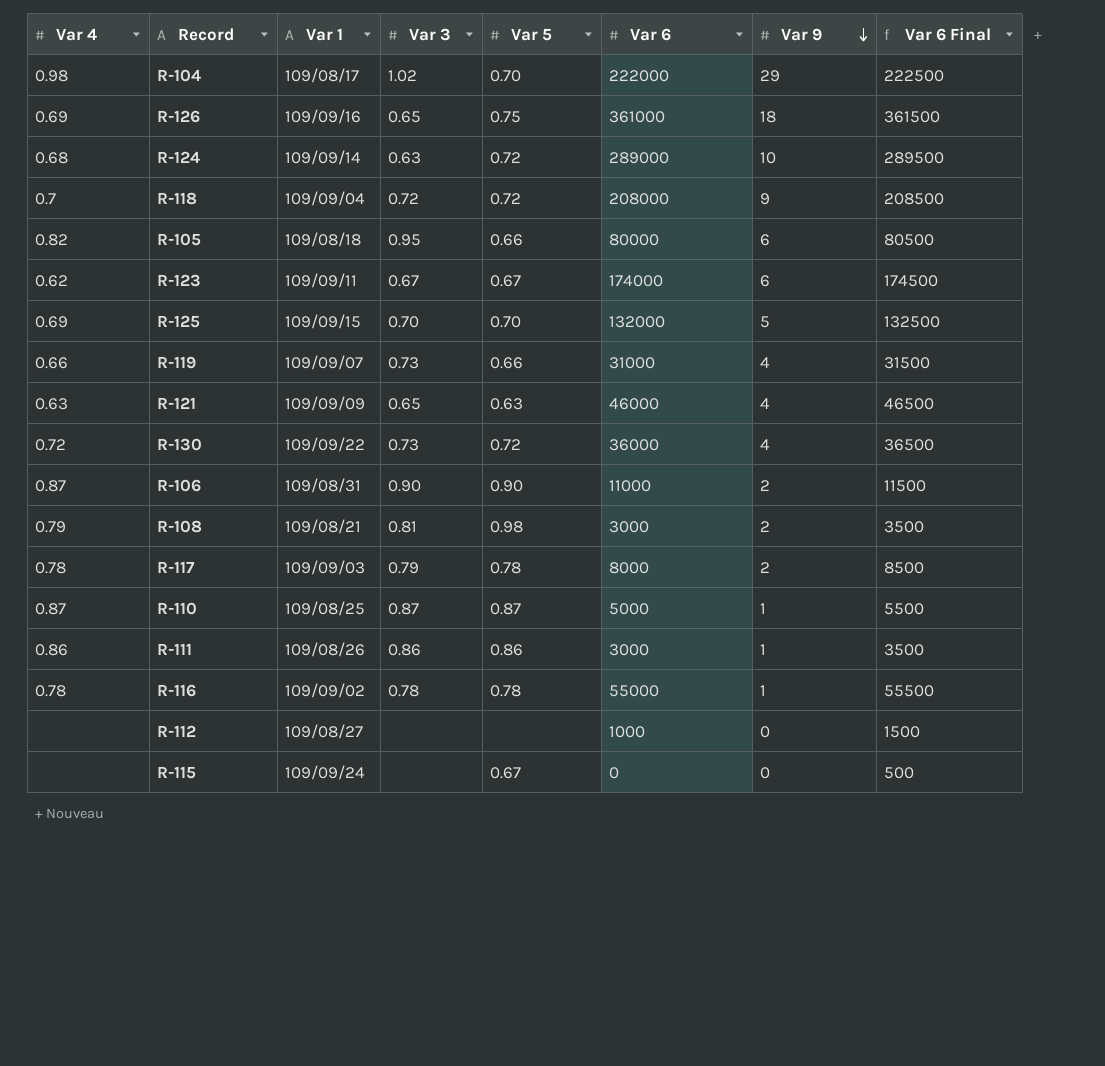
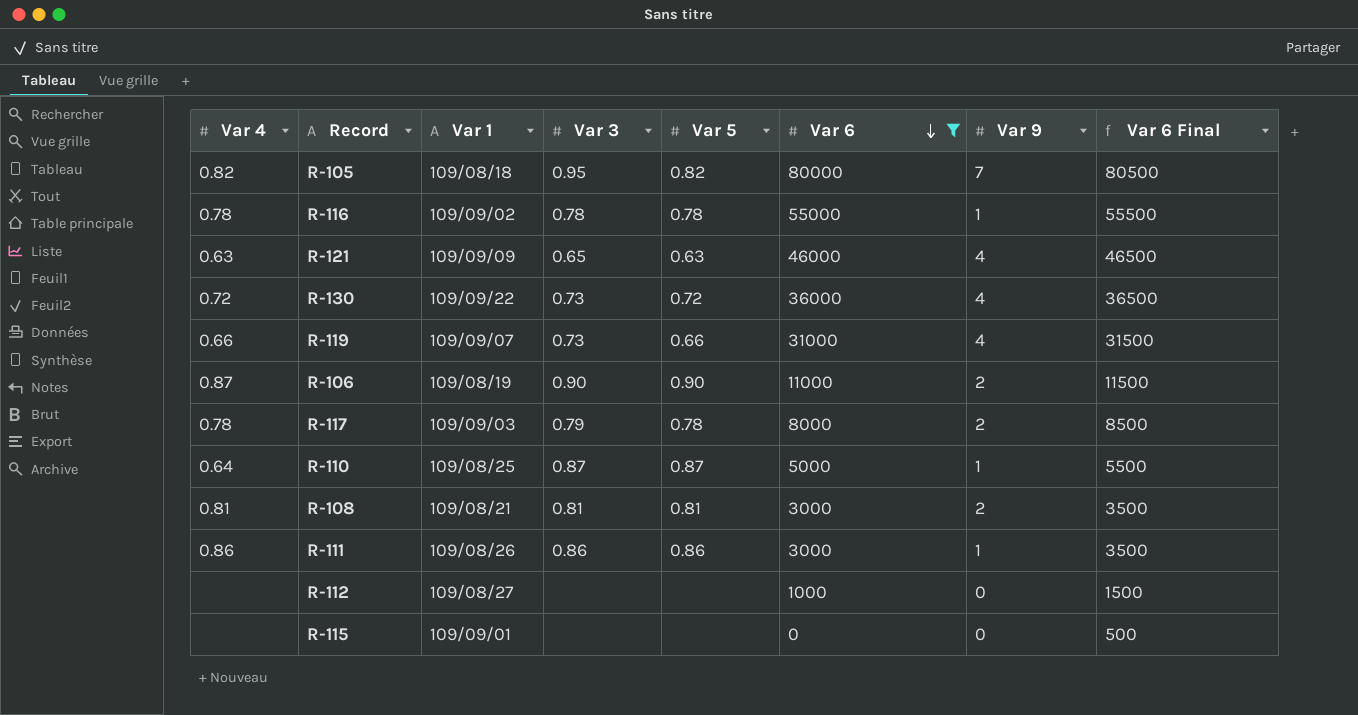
filter: none -> Var 6 <= 80000
row order: Var 9 descending -> Var 6 descending
R-105 | Var 5: 0.66 -> 0.82
R-105 | Var 9: 6 -> 7
R-106 | Var 1: 109/08/31 -> 109/08/19
R-110 | Var 4: 0.87 -> 0.64
R-108 | Var 4: 0.79 -> 0.81
R-108 | Var 5: 0.98 -> 0.81
R-115 | Var 1: 109/09/24 -> 109/09/01
R-115 | Var 5: 0.67 -> none

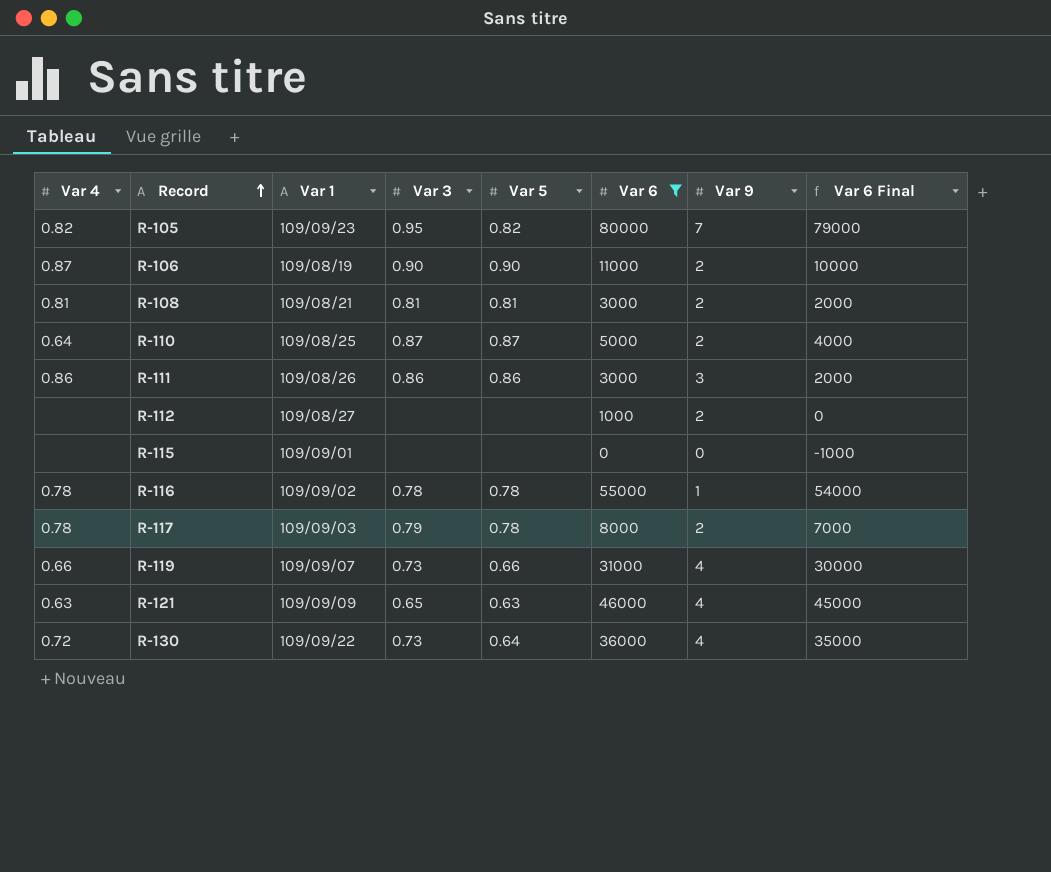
row order: Var 6 descending -> Record ascending
column Var 6 Final | formula: [Var 6] + 500 -> [Var 6] - 1000
R-105 | Var 1: 109/08/18 -> 109/09/23
R-110 | Var 9: 1 -> 2
R-111 | Var 9: 1 -> 3
R-112 | Var 9: 0 -> 2
R-130 | Var 5: 0.72 -> 0.64

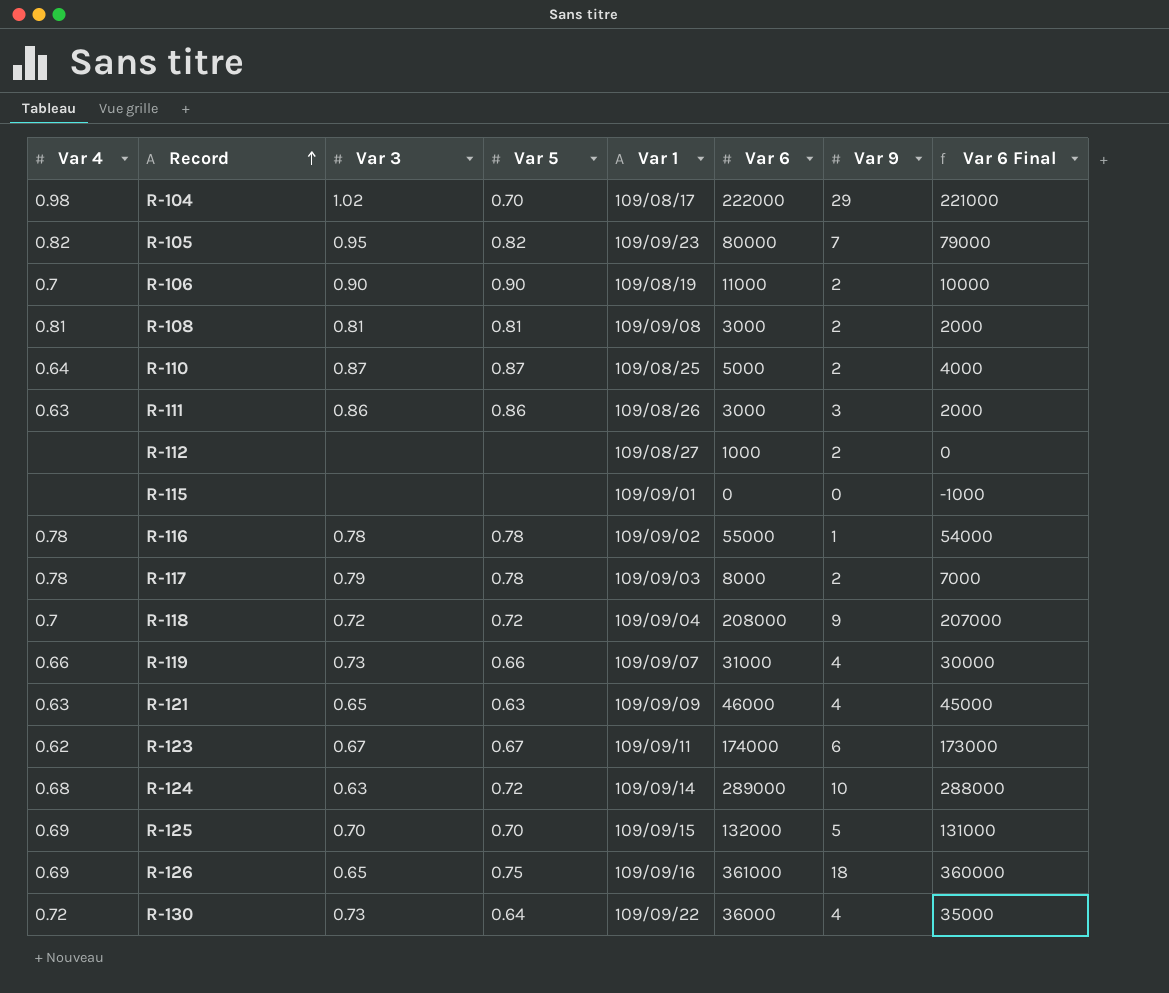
filter: Var 6 <= 80000 -> none
column Var 1 | position: 3 -> 5
R-106 | Var 4: 0.87 -> 0.7
R-108 | Var 1: 109/08/21 -> 109/09/08
R-111 | Var 4: 0.86 -> 0.63

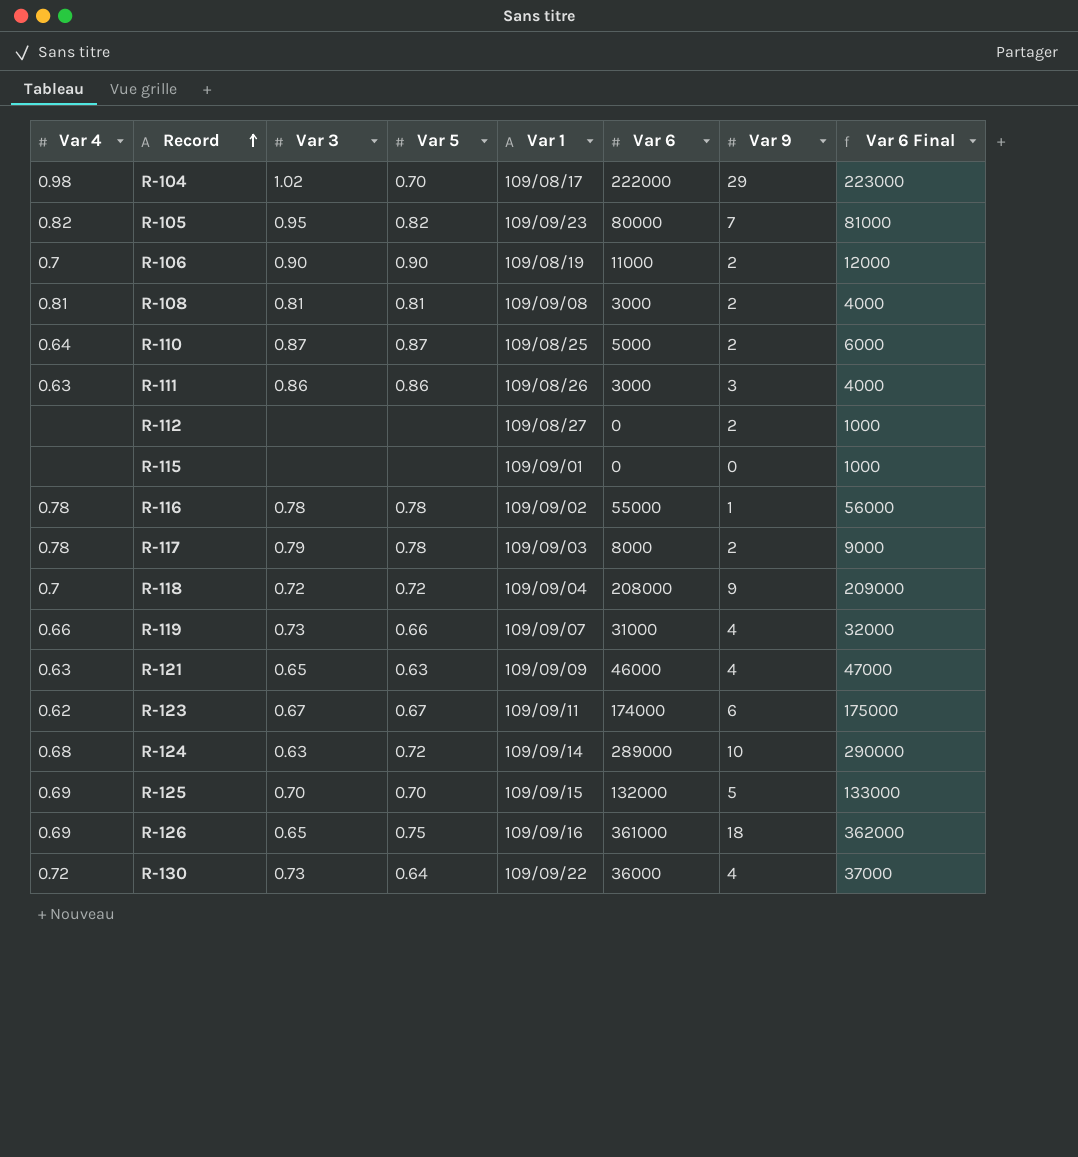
column Var 6 Final | formula: [Var 6] - 1000 -> [Var 6] + 1000
R-112 | Var 6: 1000 -> 0

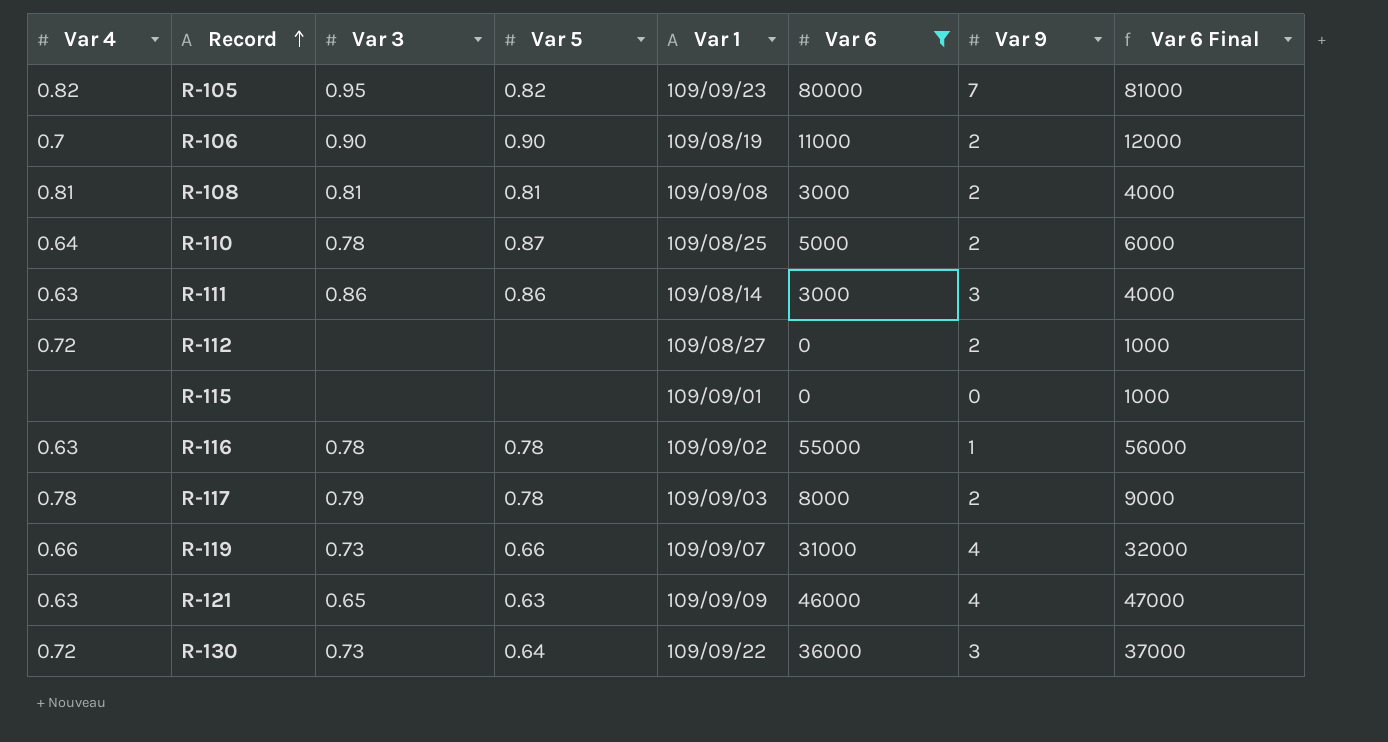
filter: none -> Var 6 <= 80000
R-110 | Var 3: 0.87 -> 0.78
R-111 | Var 1: 109/08/26 -> 109/08/14
R-112 | Var 4: none -> 0.72
R-116 | Var 4: 0.78 -> 0.63
R-130 | Var 9: 4 -> 3

